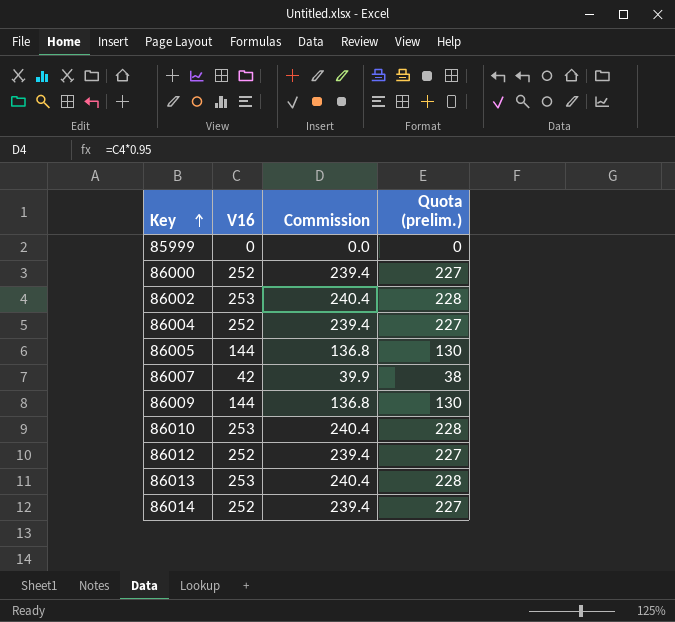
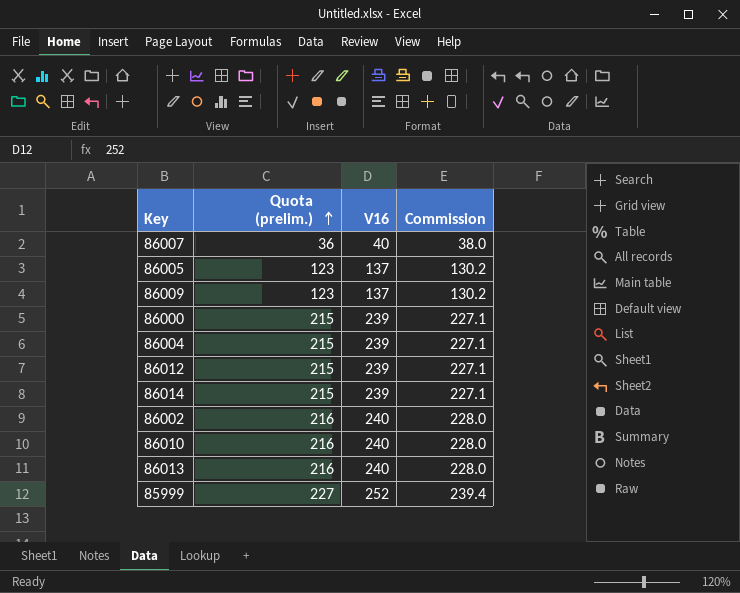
row order: Key ascending -> Quota (prelim.) ascending
column Quota (prelim.) | position: 4 -> 2
86007 | Quota (prelim.): 38 -> 36
86007 | V16: 42 -> 40
86007 | Commission: 39.9 -> 38.0
86005 | Quota (prelim.): 130 -> 123
86005 | V16: 144 -> 137
86005 | Commission: 136.8 -> 130.2
86009 | Quota (prelim.): 130 -> 123
86009 | V16: 144 -> 137
86009 | Commission: 136.8 -> 130.2
86000 | Quota (prelim.): 227 -> 215
86000 | V16: 252 -> 239
86000 | Commission: 239.4 -> 227.1
86004 | Quota (prelim.): 227 -> 215
86004 | V16: 252 -> 239
86004 | Commission: 239.4 -> 227.1
86012 | Quota (prelim.): 227 -> 215
86012 | V16: 252 -> 239
86012 | Commission: 239.4 -> 227.1
86014 | Quota (prelim.): 227 -> 215
86014 | V16: 252 -> 239
86014 | Commission: 239.4 -> 227.1
86002 | Quota (prelim.): 228 -> 216
86002 | V16: 253 -> 240
86002 | Commission: 240.4 -> 228.0
86010 | Quota (prelim.): 228 -> 216
86010 | V16: 253 -> 240
86010 | Commission: 240.4 -> 228.0
86013 | Quota (prelim.): 228 -> 216
86013 | V16: 253 -> 240
86013 | Commission: 240.4 -> 228.0
85999 | Quota (prelim.): 0 -> 227
85999 | V16: 0 -> 252
85999 | Commission: 0.0 -> 239.4

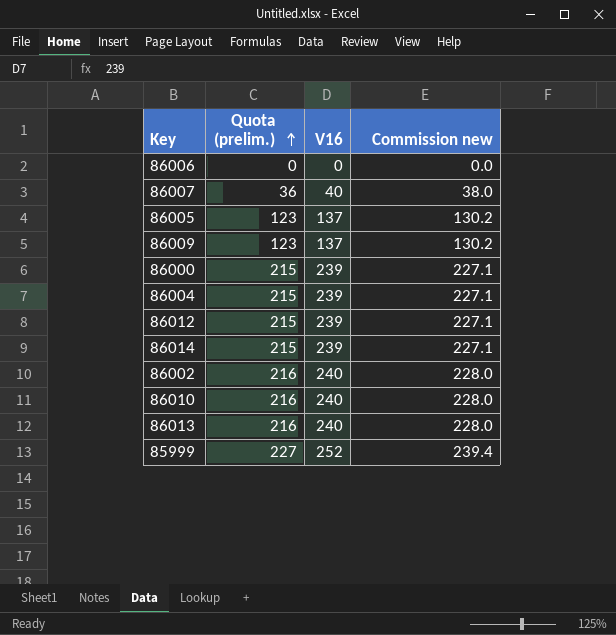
column name: Commission -> Commission new
row 86006: none -> 0 | 0 | 0.0

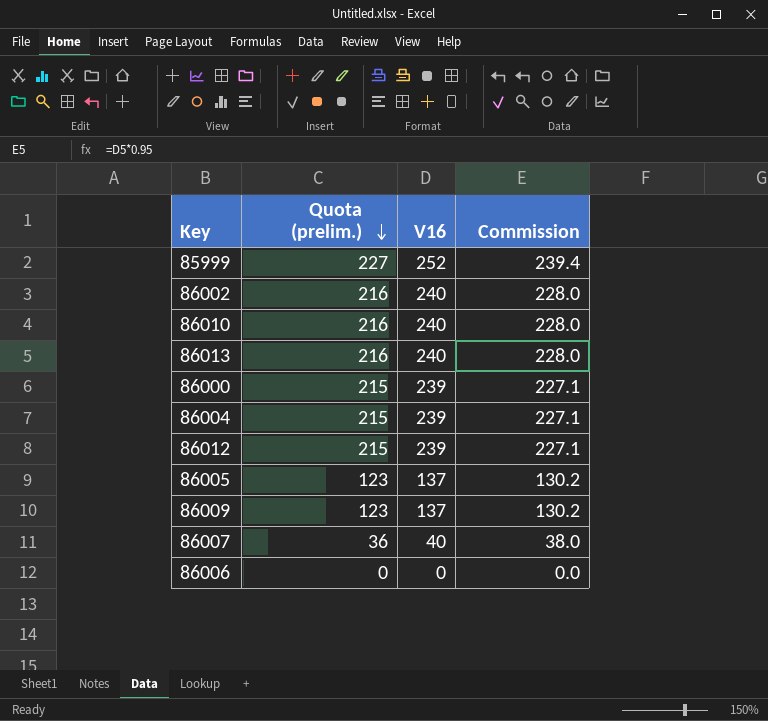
row order: Quota (prelim.) ascending -> Quota (prelim.) descending
column name: Commission new -> Commission
row 86014: 215 | 239 | 227.1 -> none

